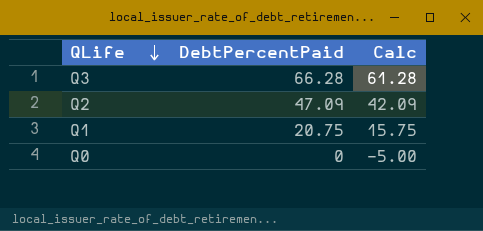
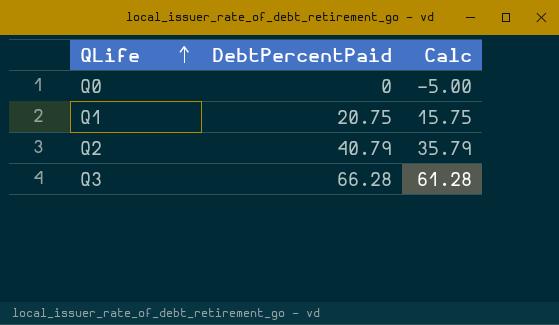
row order: QLife descending -> QLife ascending
Q2 | DebtPercentPaid: 47.09 -> 40.79
Q2 | Calc: 42.09 -> 35.79

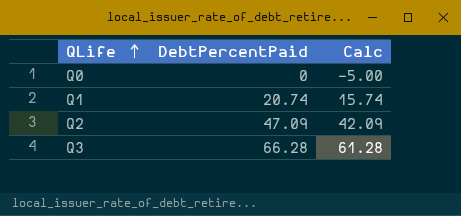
Q1 | DebtPercentPaid: 20.75 -> 20.74
Q1 | Calc: 15.75 -> 15.74
Q2 | DebtPercentPaid: 40.79 -> 47.09
Q2 | Calc: 35.79 -> 42.09

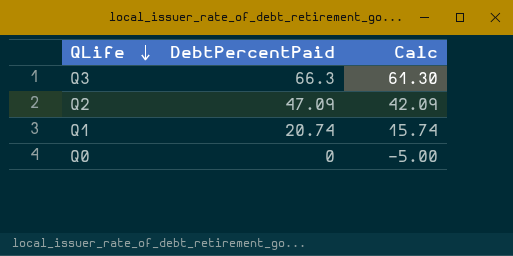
row order: QLife ascending -> QLife descending
Q3 | DebtPercentPaid: 66.28 -> 66.3
Q3 | Calc: 61.28 -> 61.30

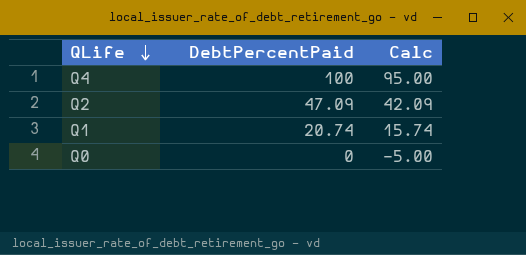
row Q3: 66.3 | 61.30 -> none
row Q4: none -> 100 | 95.00

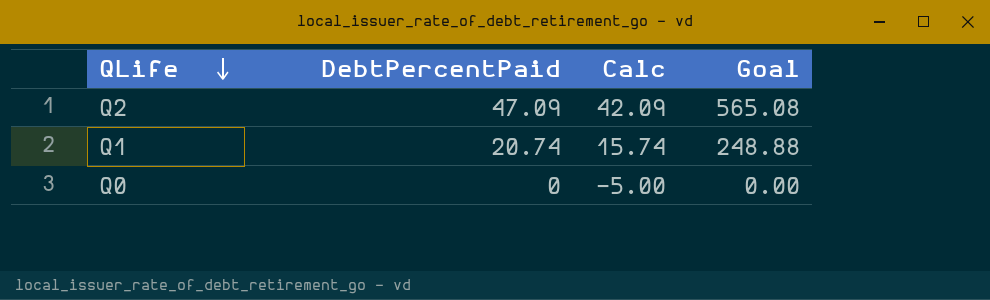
column Goal | formula: none -> [DebtPercentPaid] * 12
row Q4: 100 | 95.00 -> none

